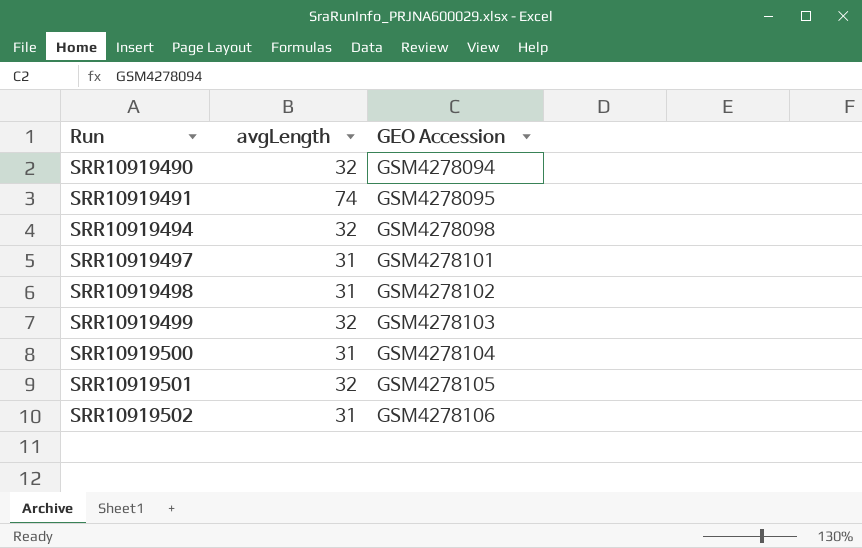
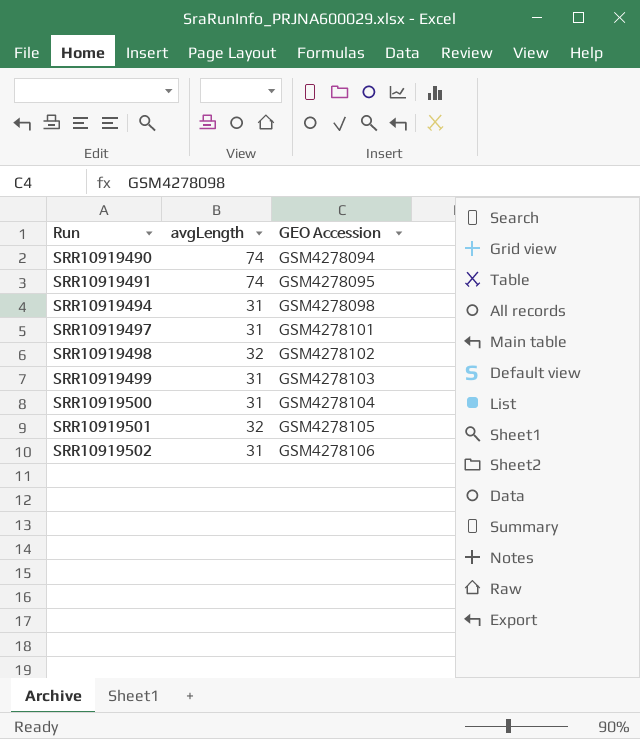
SRR10919490 | avgLength: 32 -> 74
SRR10919494 | avgLength: 32 -> 31
SRR10919498 | avgLength: 31 -> 32
SRR10919499 | avgLength: 32 -> 31

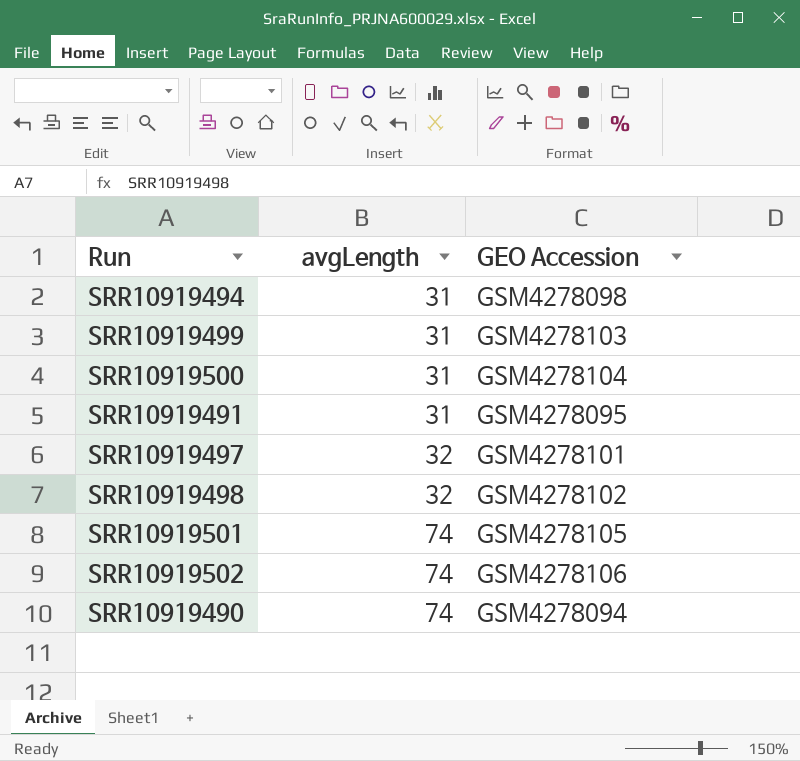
row order: Run ascending -> avgLength ascending
SRR10919491 | avgLength: 74 -> 31
SRR10919497 | avgLength: 31 -> 32
SRR10919501 | avgLength: 32 -> 74
SRR10919502 | avgLength: 31 -> 74

